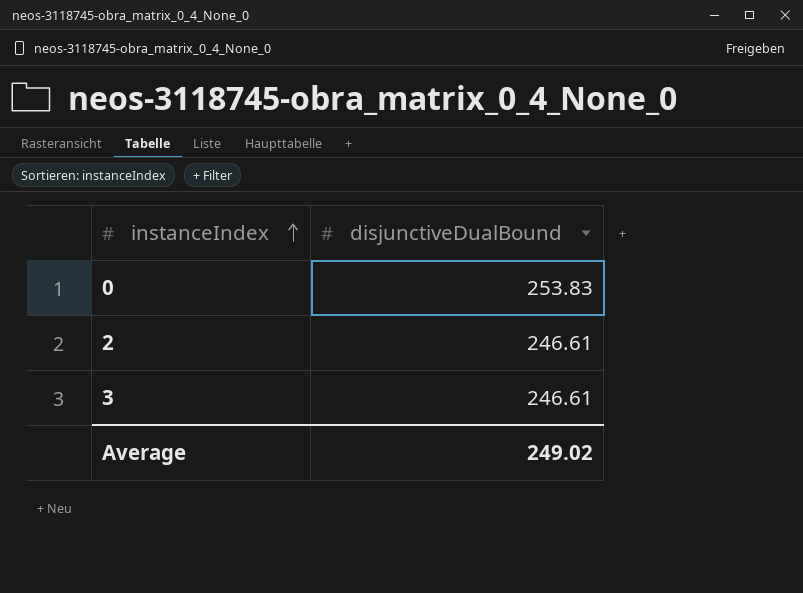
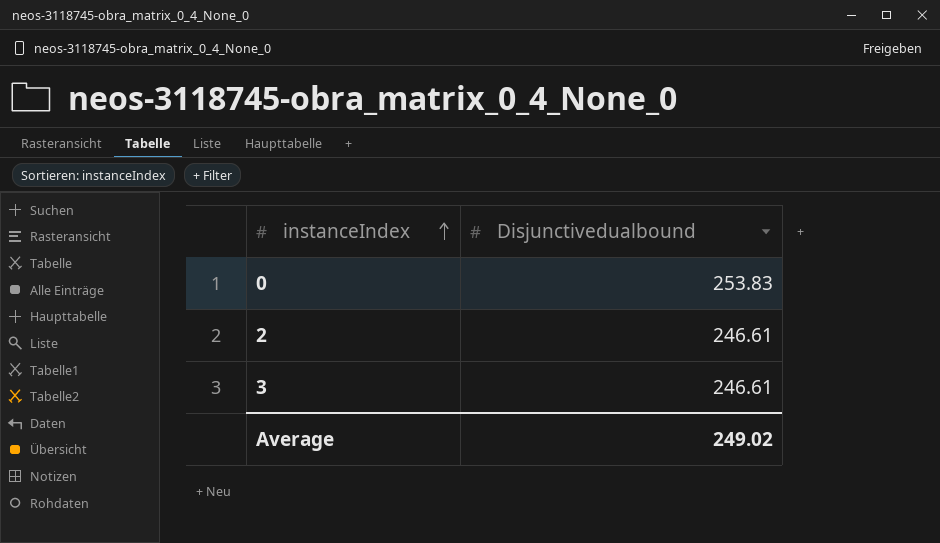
column name: disjunctiveDualBound -> Disjunctivedualbound

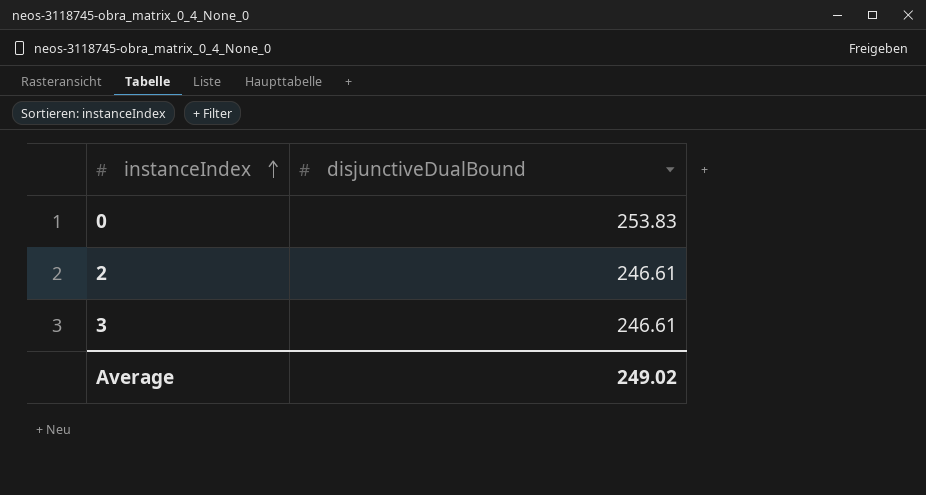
column name: Disjunctivedualbound -> disjunctiveDualBound

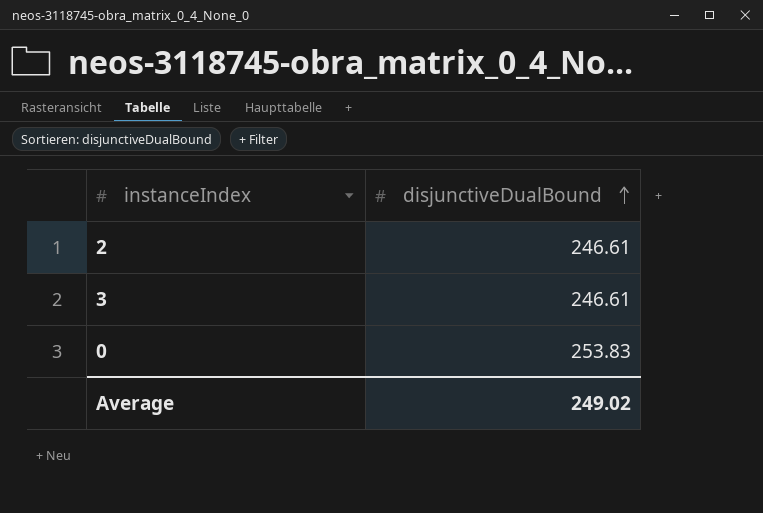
row order: instanceIndex ascending -> disjunctiveDualBound ascending

